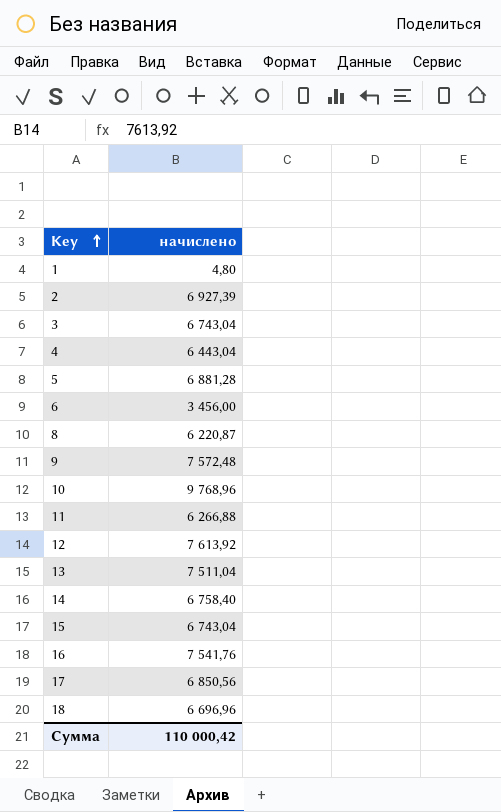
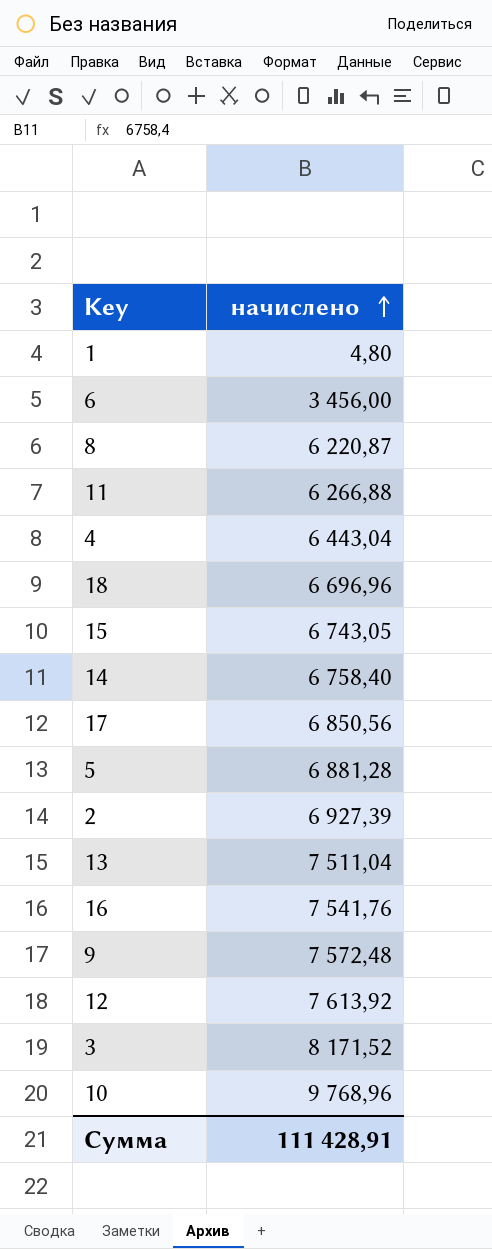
row order: Key ascending -> начислено ascending
15 | начислено: 6 743,04 -> 6 743,05
3 | начислено: 6 743,04 -> 8 171,52
Сумма | начислено: 110 000,42 -> 111 428,91

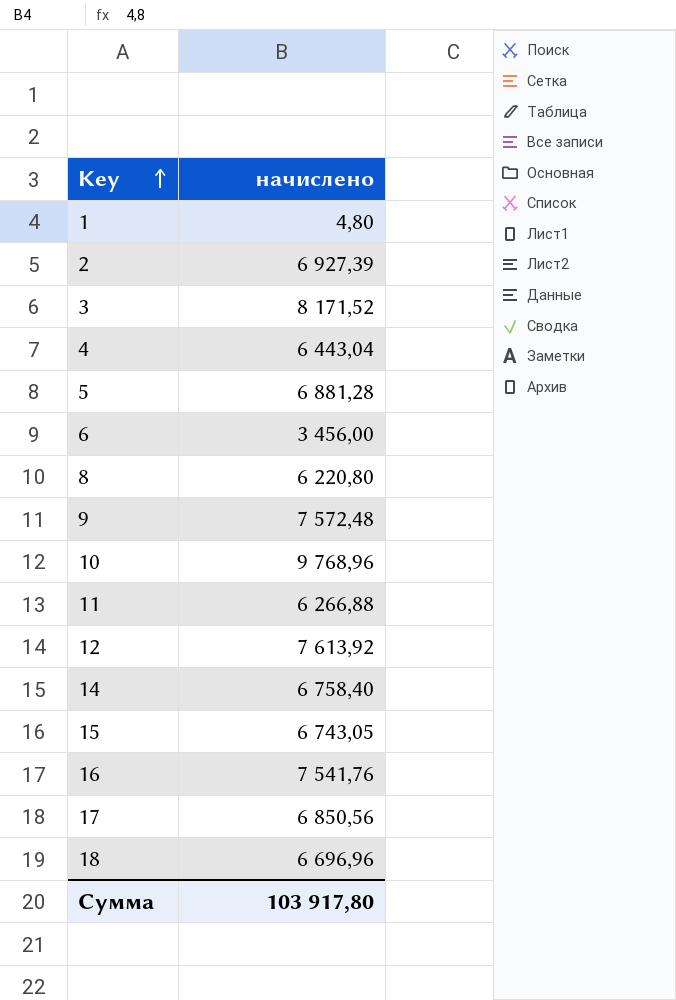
row order: начислено ascending -> Key ascending
row 13: 7 511,04 -> none
8 | начислено: 6 220,87 -> 6 220,80
Сумма | начислено: 111 428,91 -> 103 917,80

